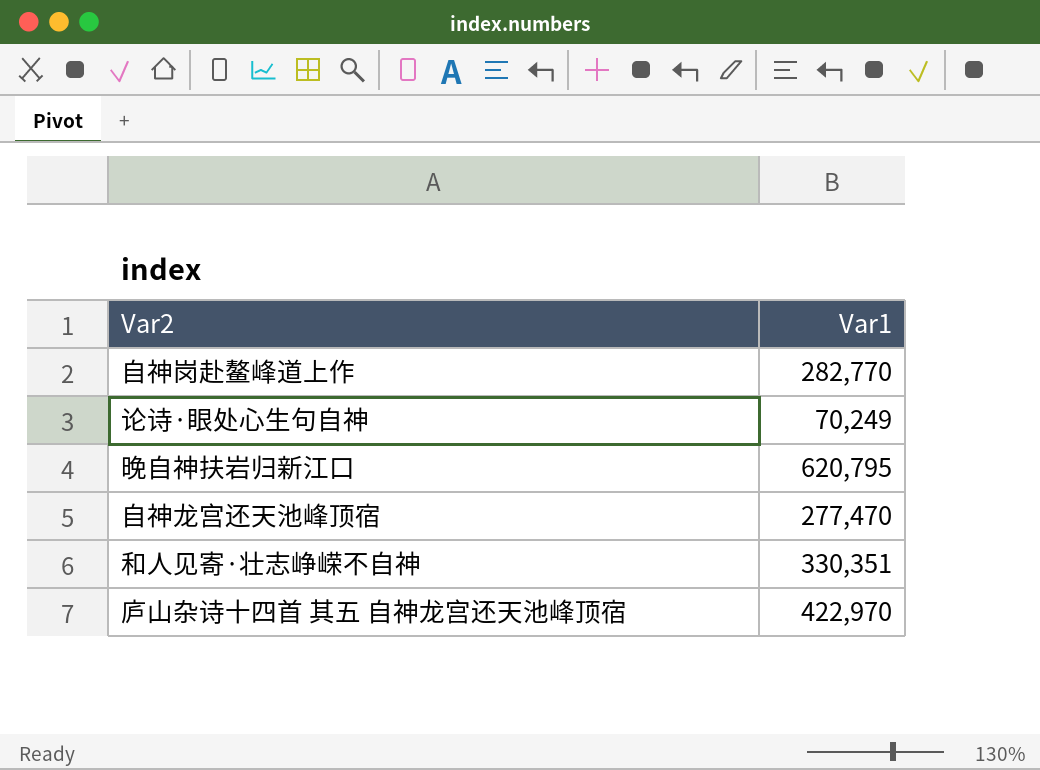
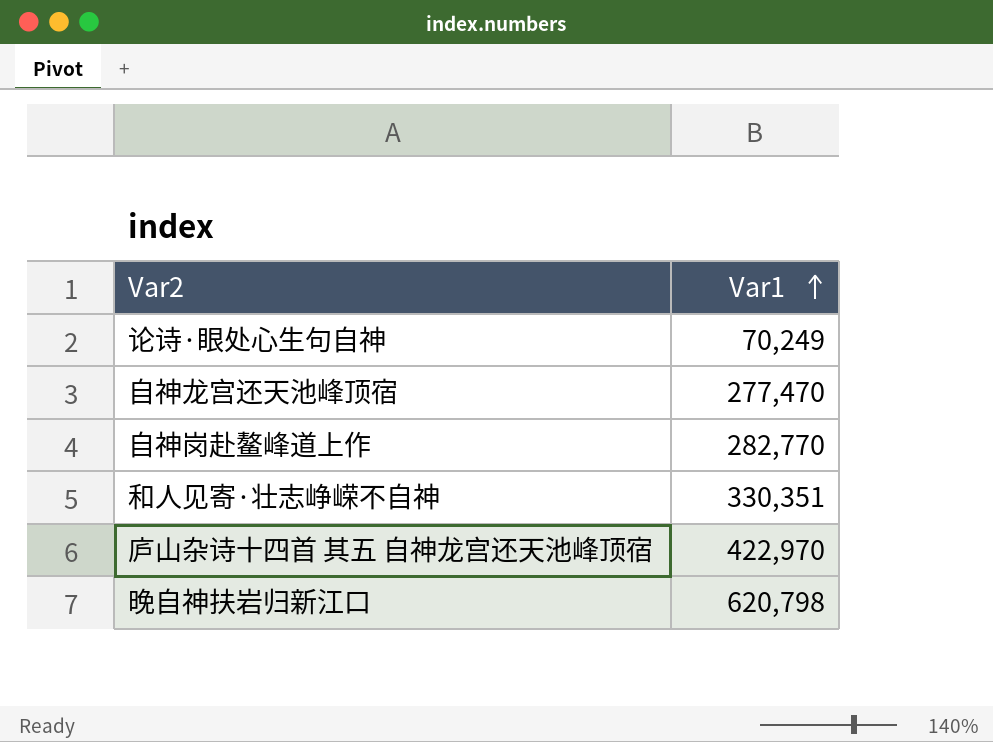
row order: none -> Var1 ascending
晚自神扶岩归新江口 | Var1: 620,795 -> 620,798

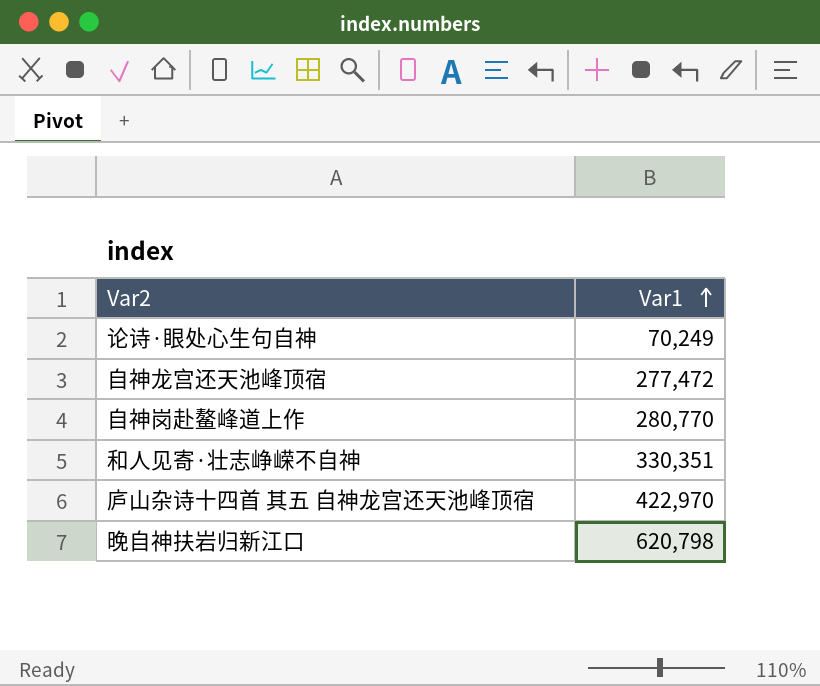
自神龙宫还天池峰顶宿 | Var1: 277,470 -> 277,472
自神岗赴鳌峰道上作 | Var1: 282,770 -> 280,770

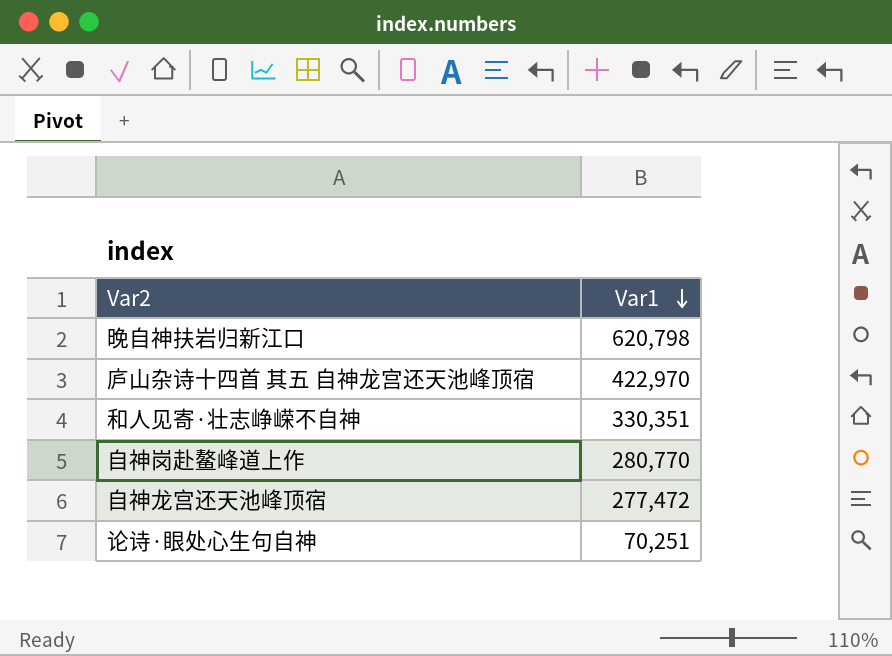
row order: Var1 ascending -> Var1 descending
论诗·眼处心生句自神 | Var1: 70,249 -> 70,251

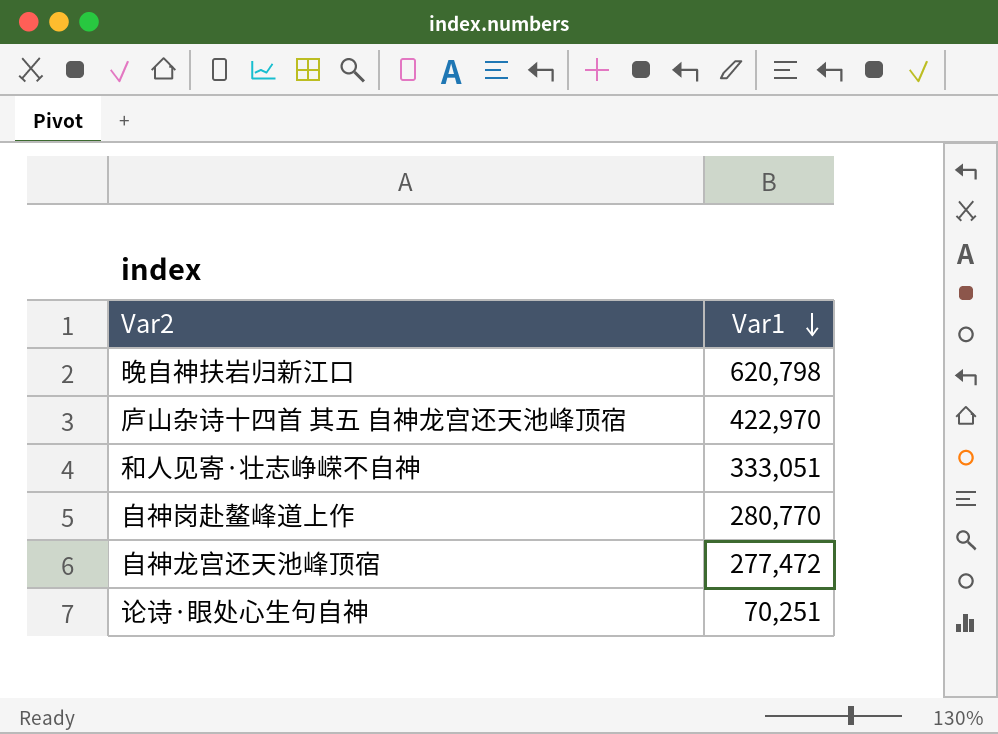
和人见寄·壮志峥嵘不自神 | Var1: 330,351 -> 333,051

